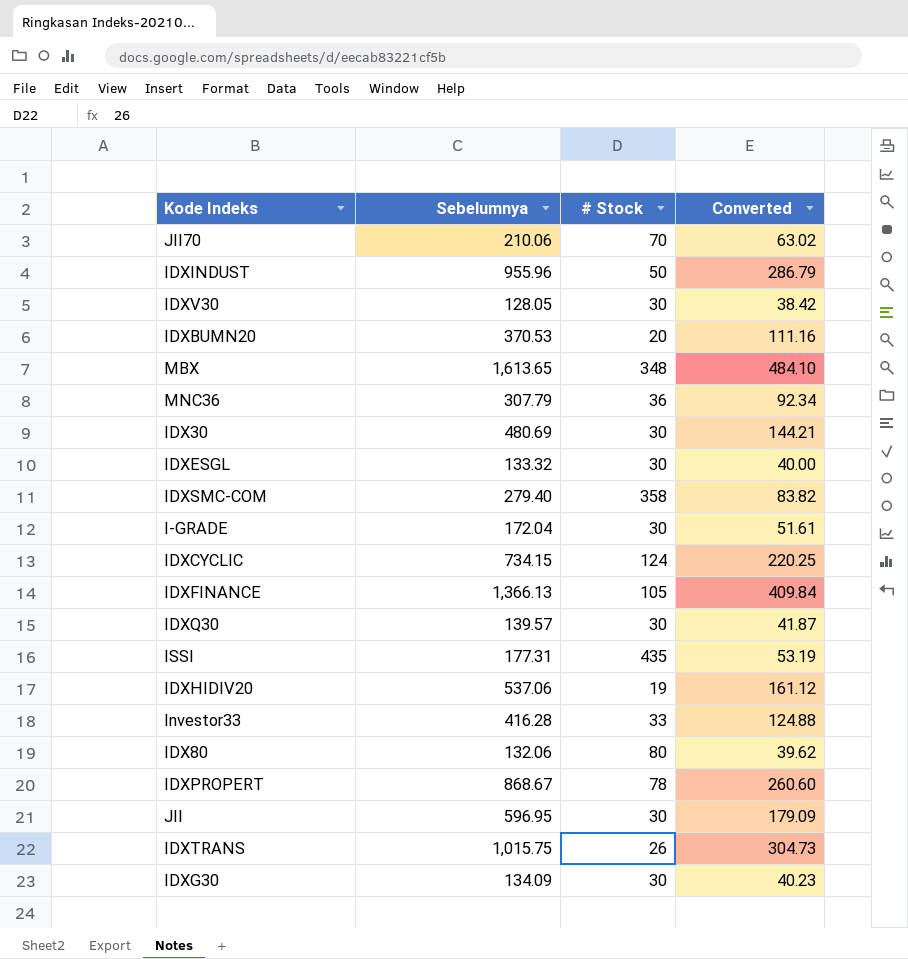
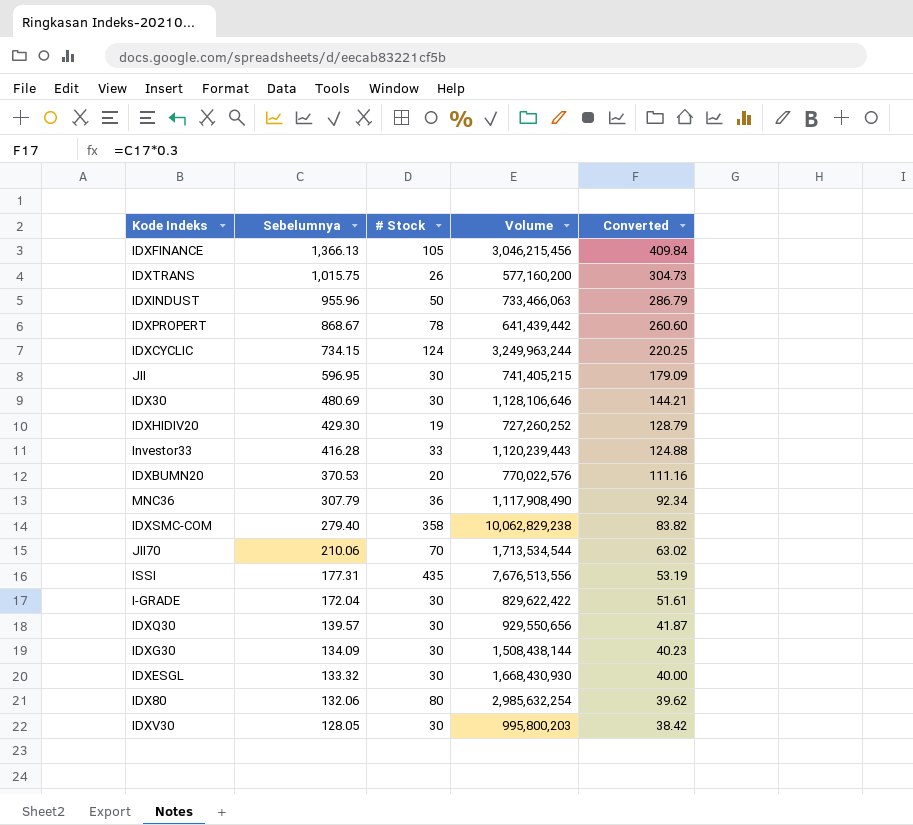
row order: none -> Sebelumnya descending
column Volume | position: none -> 4
row MBX: 1,613.65 | 348 | 484.10 -> none
IDXHIDIV20 | Sebelumnya: 537.06 -> 429.30
IDXHIDIV20 | Converted: 161.12 -> 128.79

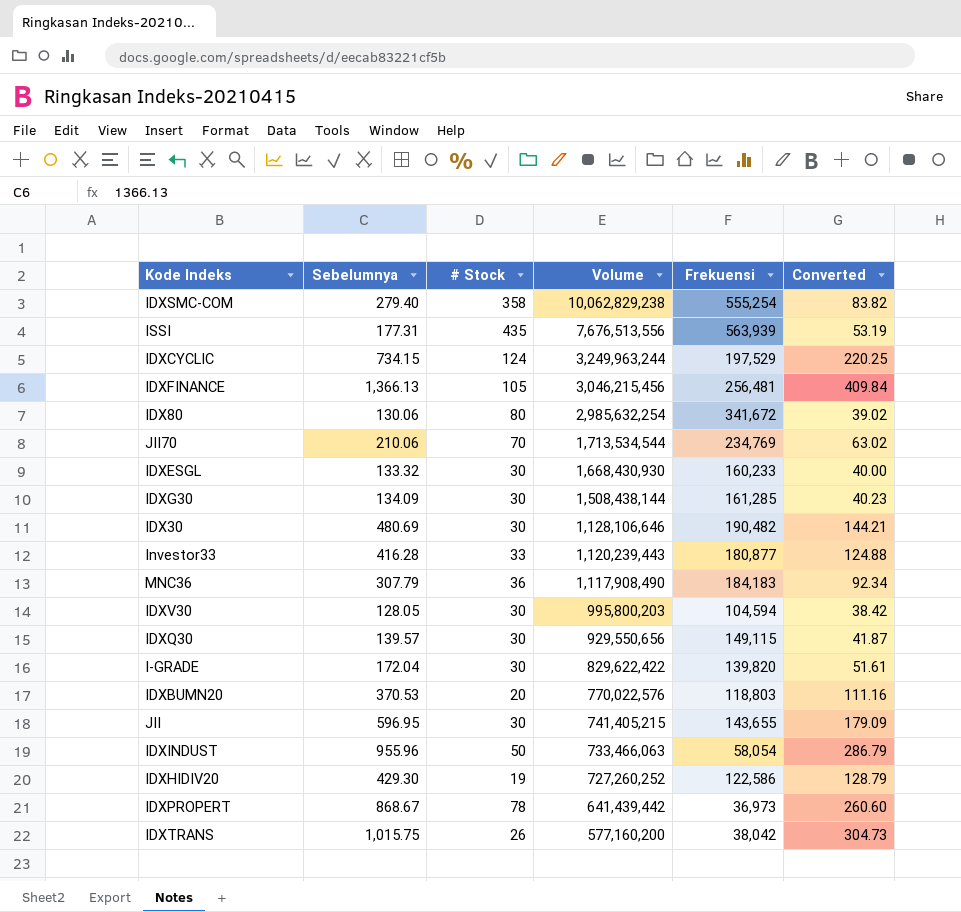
row order: Sebelumnya descending -> Volume descending
column Frekuensi | position: none -> 5
IDX80 | Sebelumnya: 132.06 -> 130.06
IDX80 | Converted: 39.62 -> 39.02

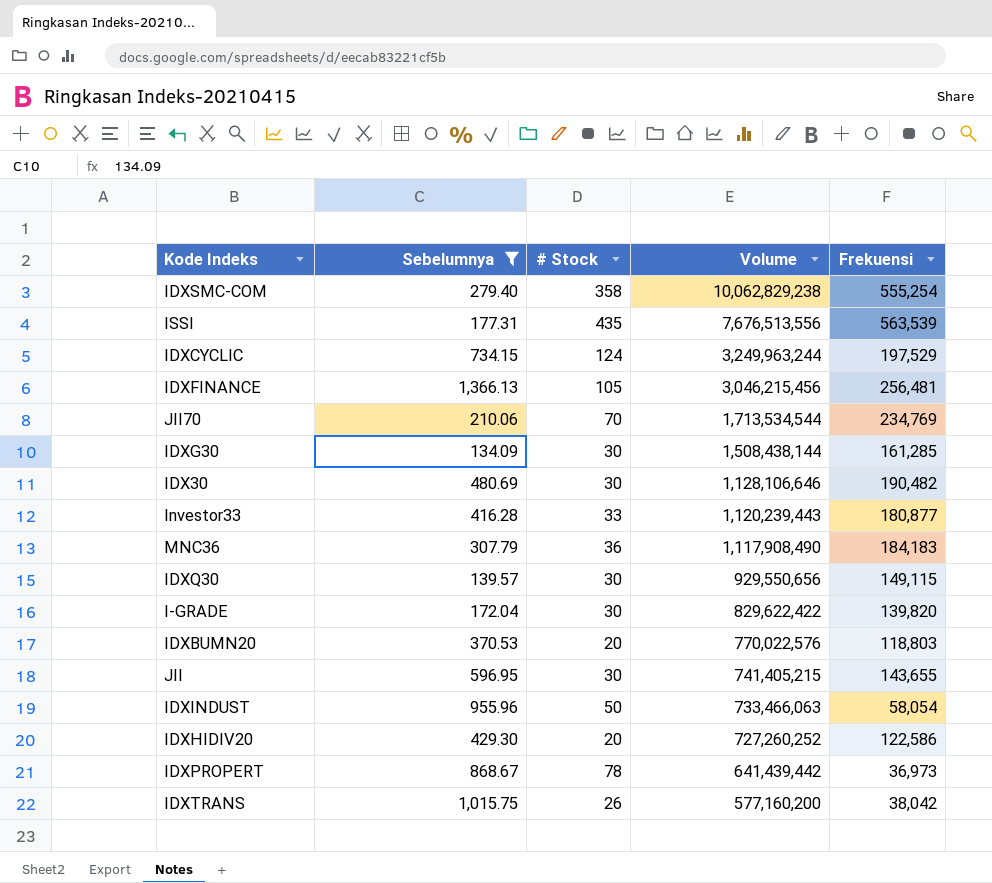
filter: none -> Sebelumnya >= 134.09
column Converted | formula: [Sebelumnya] * 0.3 -> none
ISSI | Frekuensi: 563,939 -> 563,539
IDXHIDIV20 | # Stock: 19 -> 20

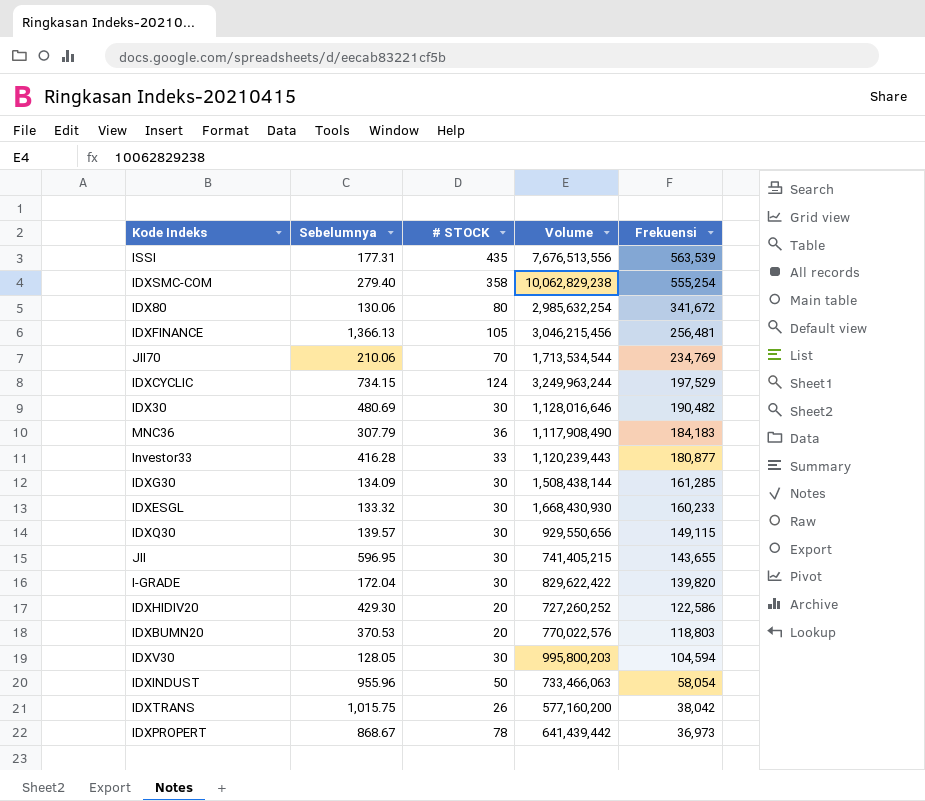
filter: Sebelumnya >= 134.09 -> none
row order: Volume descending -> Frekuensi descending
column name: # Stock -> # STOCK
IDX30 | Volume: 1,128,106,646 -> 1,128,016,646

